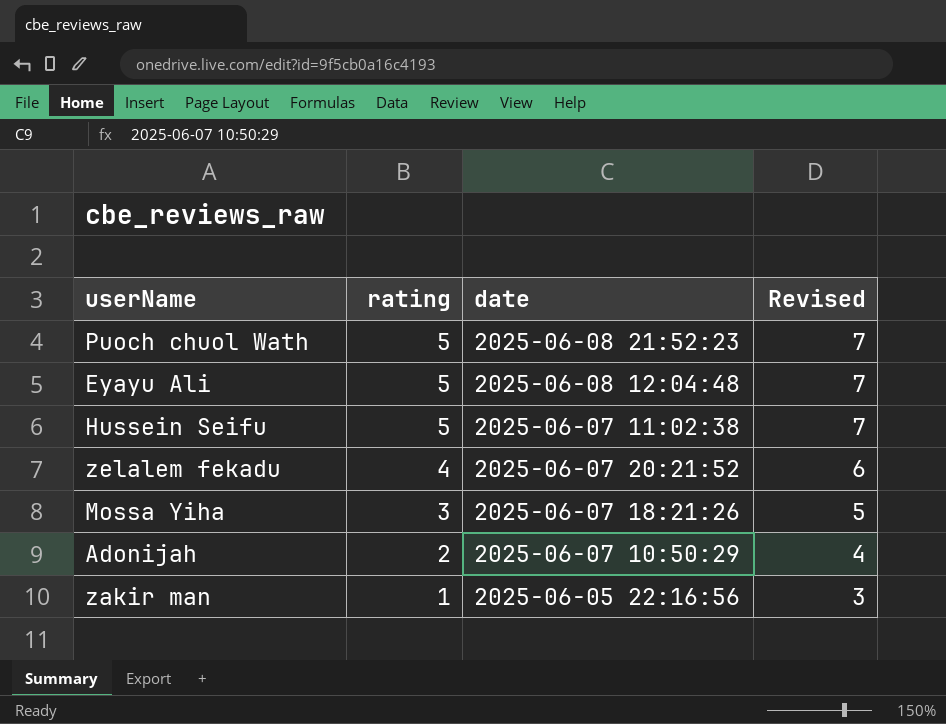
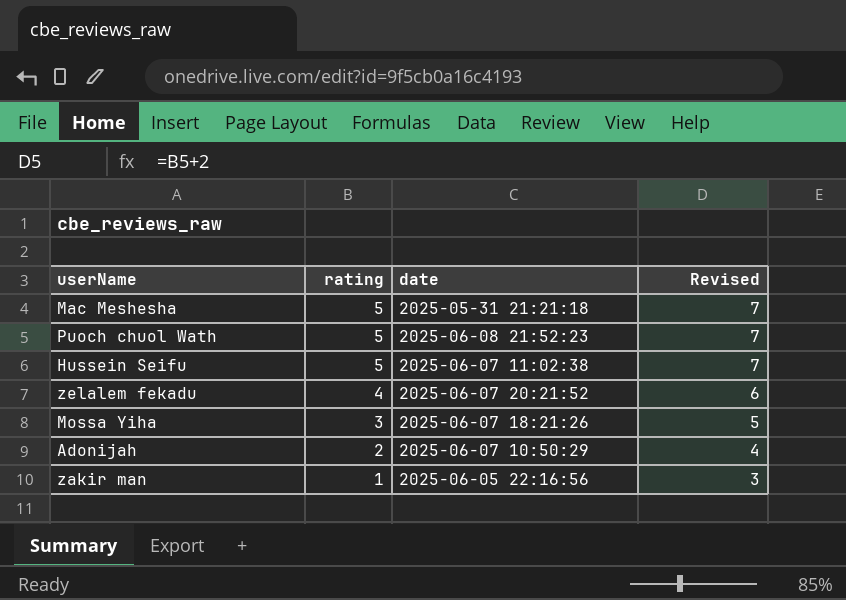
row Eyayu Ali: 5 | 2025-06-08 12:04:48 | 7 -> none
row Mac Meshesha: none -> 5 | 2025-05-31 21:21:18 | 7

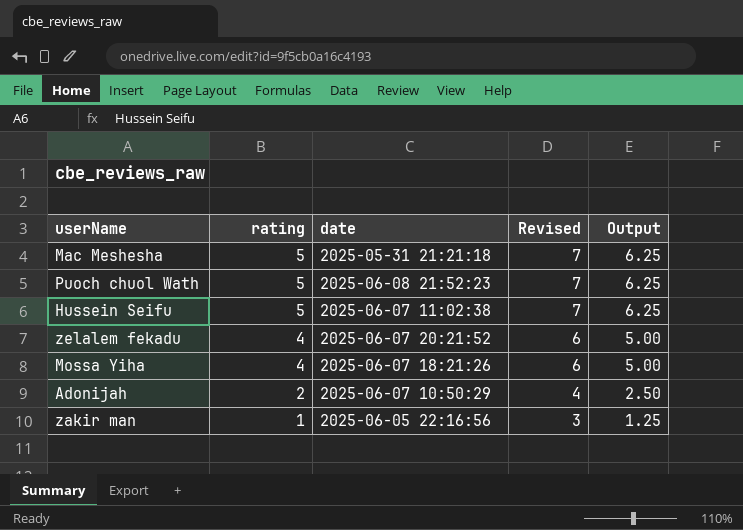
column Output | formula: none -> [rating] * 1.25
Mossa Yiha | rating: 3 -> 4
Mossa Yiha | Revised: 5 -> 6

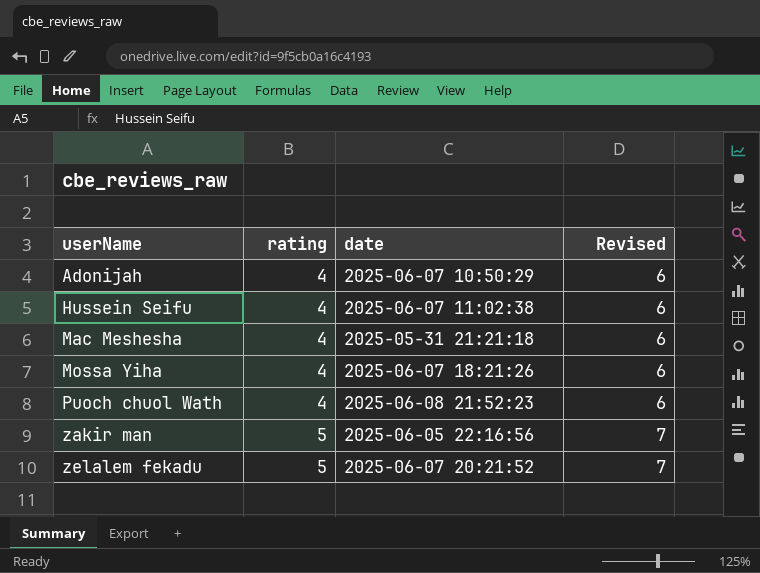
row order: rating descending -> userName ascending
column Output | formula: [rating] * 1.25 -> none
Adonijah | rating: 2 -> 4
Adonijah | Revised: 4 -> 6
Hussein Seifu | rating: 5 -> 4
Hussein Seifu | Revised: 7 -> 6
Mac Meshesha | rating: 5 -> 4
Mac Meshesha | Revised: 7 -> 6
Puoch chuol Wath | rating: 5 -> 4
Puoch chuol Wath | Revised: 7 -> 6
zakir man | rating: 1 -> 5
zakir man | Revised: 3 -> 7
zelalem fekadu | rating: 4 -> 5
zelalem fekadu | Revised: 6 -> 7

